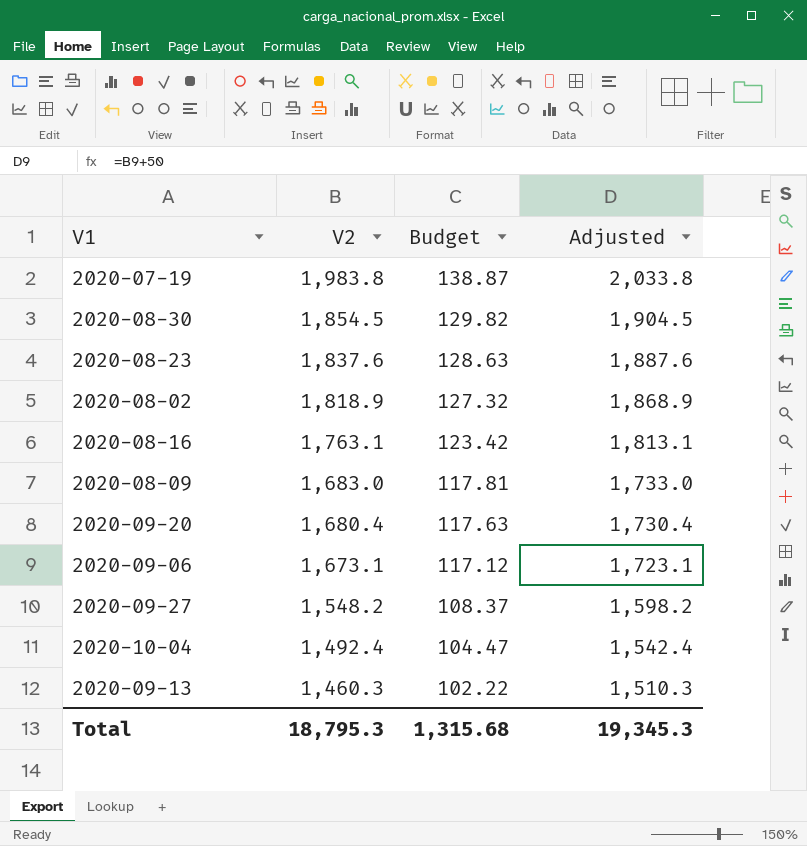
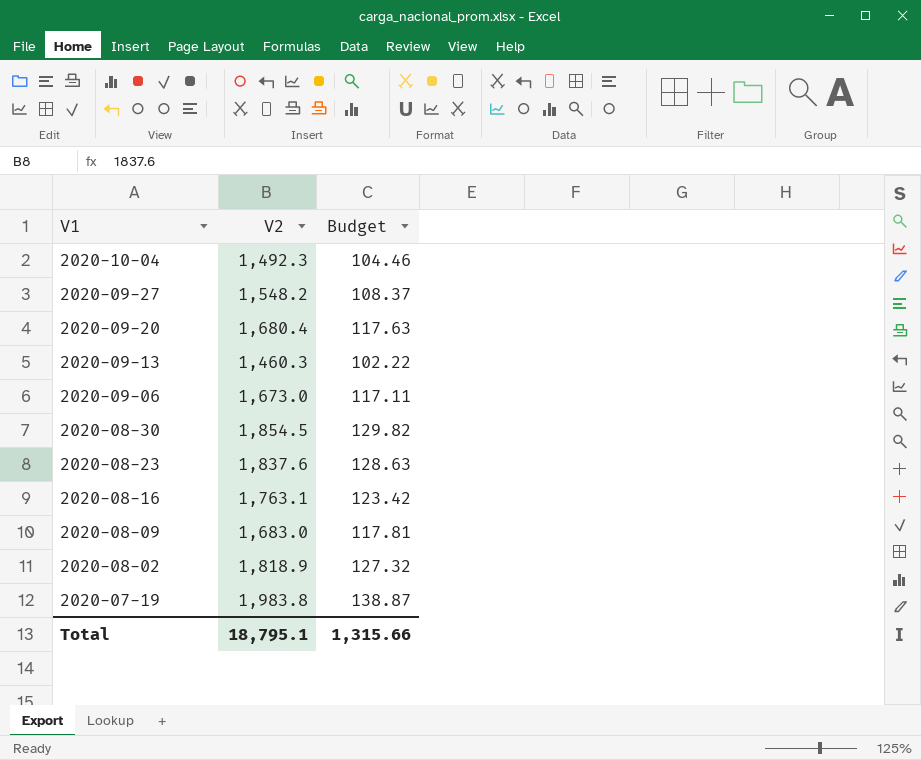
row order: V2 descending -> V1 descending
column Adjusted | formula: [V2] + 50 -> none
2020-10-04 | V2: 1,492.4 -> 1,492.3
2020-10-04 | Budget: 104.47 -> 104.46
2020-09-06 | V2: 1,673.1 -> 1,673.0
2020-09-06 | Budget: 117.12 -> 117.11
Total | V2: 18,795.3 -> 18,795.1
Total | Budget: 1,315.68 -> 1,315.66

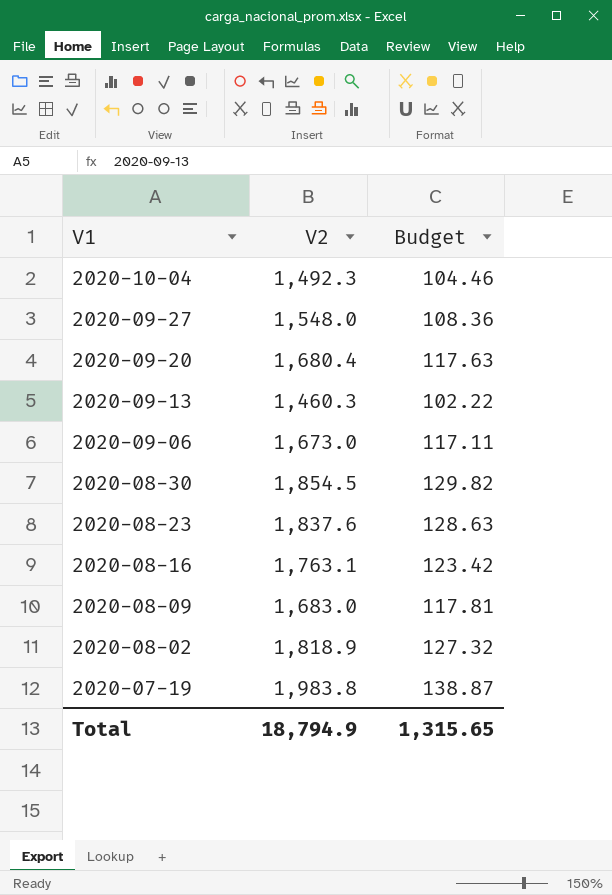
2020-09-27 | V2: 1,548.2 -> 1,548.0
2020-09-27 | Budget: 108.37 -> 108.36
Total | V2: 18,795.1 -> 18,794.9
Total | Budget: 1,315.66 -> 1,315.65

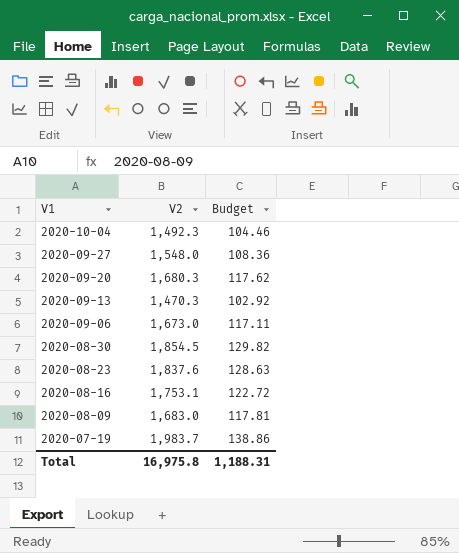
row 2020-08-02: 1,818.9 | 127.32 -> none
2020-09-20 | V2: 1,680.4 -> 1,680.3
2020-09-20 | Budget: 117.63 -> 117.62
2020-09-13 | V2: 1,460.3 -> 1,470.3
2020-09-13 | Budget: 102.22 -> 102.92
2020-08-16 | V2: 1,763.1 -> 1,753.1
2020-08-16 | Budget: 123.42 -> 122.72
2020-07-19 | V2: 1,983.8 -> 1,983.7
2020-07-19 | Budget: 138.87 -> 138.86
Total | V2: 18,794.9 -> 16,975.8
Total | Budget: 1,315.65 -> 1,188.31

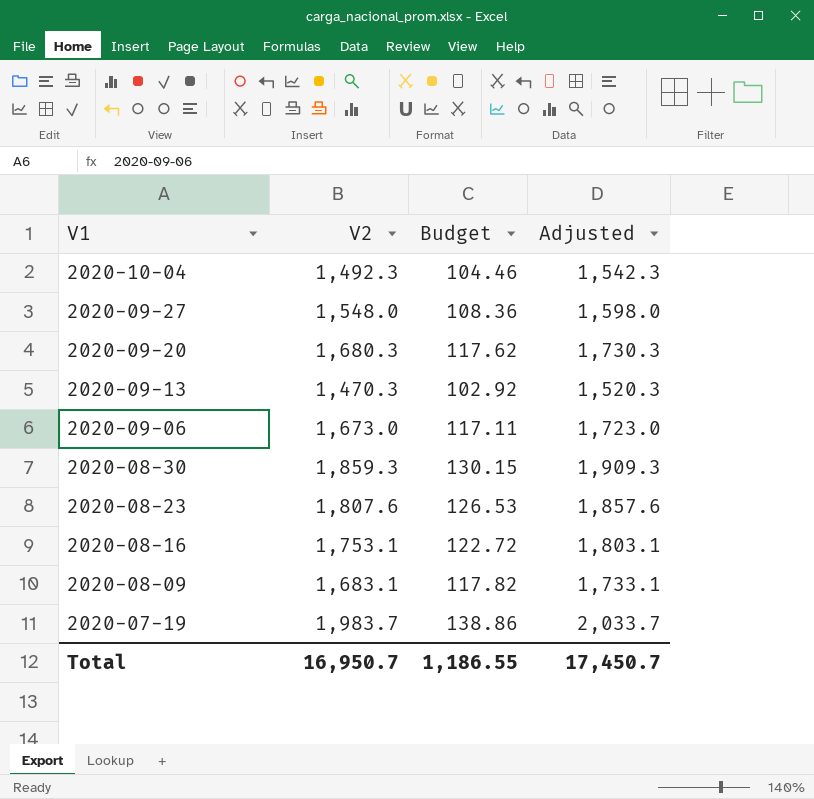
column Adjusted | formula: none -> [V2] + 50
2020-08-30 | V2: 1,854.5 -> 1,859.3
2020-08-30 | Budget: 129.82 -> 130.15
2020-08-23 | V2: 1,837.6 -> 1,807.6
2020-08-23 | Budget: 128.63 -> 126.53
2020-08-09 | V2: 1,683.0 -> 1,683.1
2020-08-09 | Budget: 117.81 -> 117.82
Total | V2: 16,975.8 -> 16,950.7
Total | Budget: 1,188.31 -> 1,186.55

